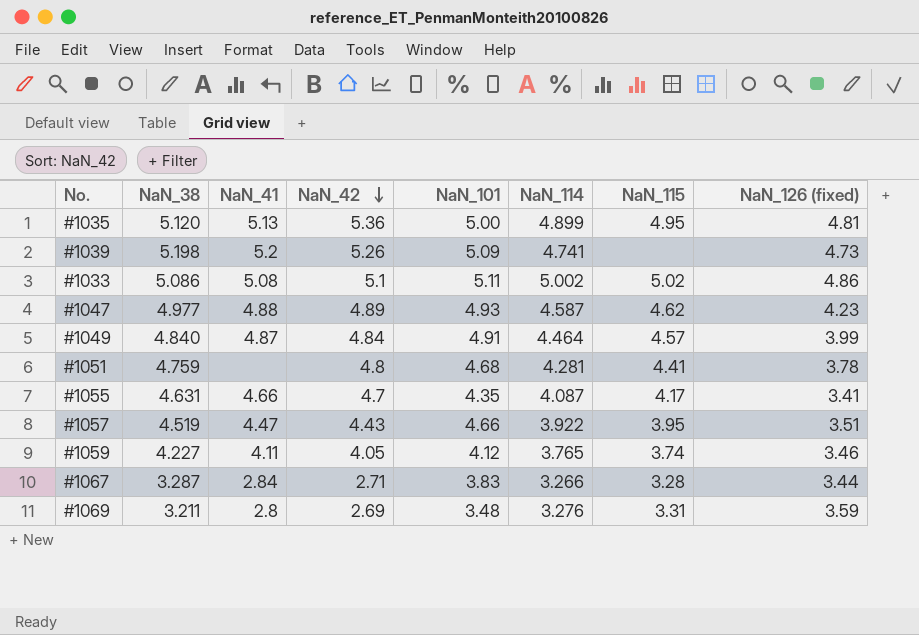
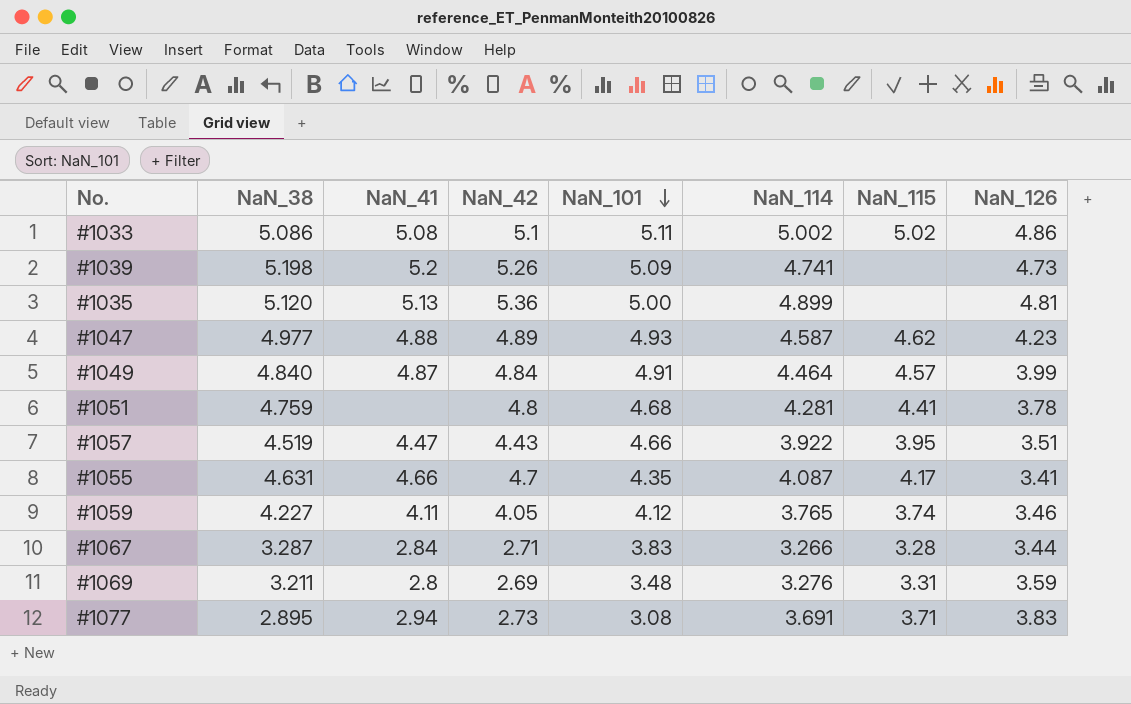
row order: NaN_42 descending -> NaN_101 descending
column name: NaN_126 (fixed) -> NaN_126
#1035 | NaN_115: 4.95 -> none
row #1077: none -> 2.895 | 2.94 | 2.73 | 3.08 | 3.691 | 3.71 | 3.83

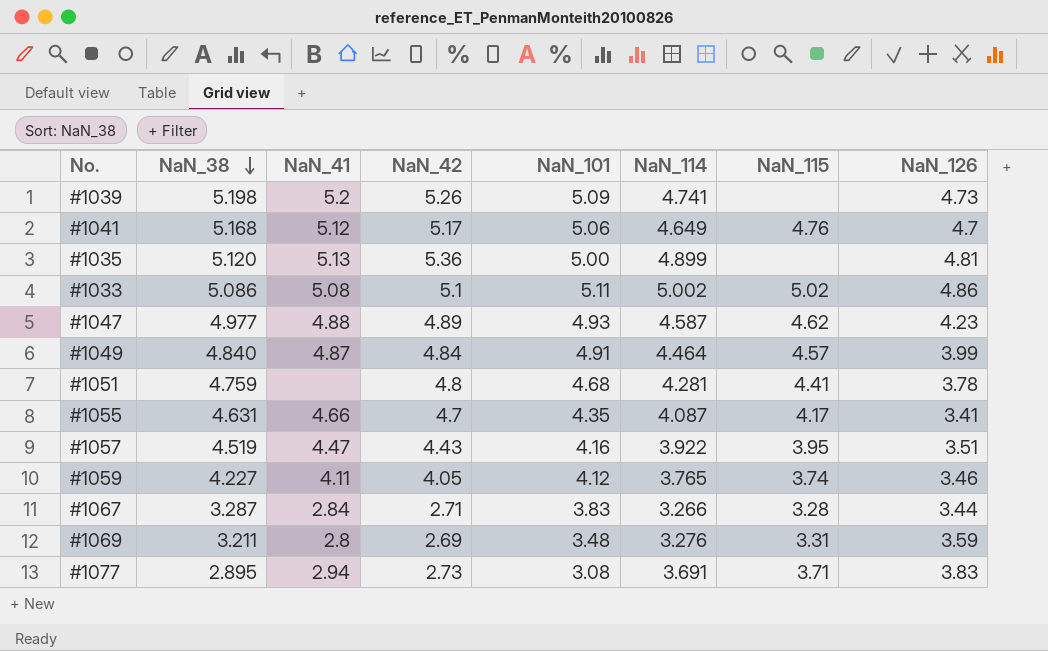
row order: NaN_101 descending -> NaN_38 descending
row #1041: none -> 5.168 | 5.12 | 5.17 | 5.06 | 4.649 | 4.76 | 4.7
#1057 | NaN_101: 4.66 -> 4.16

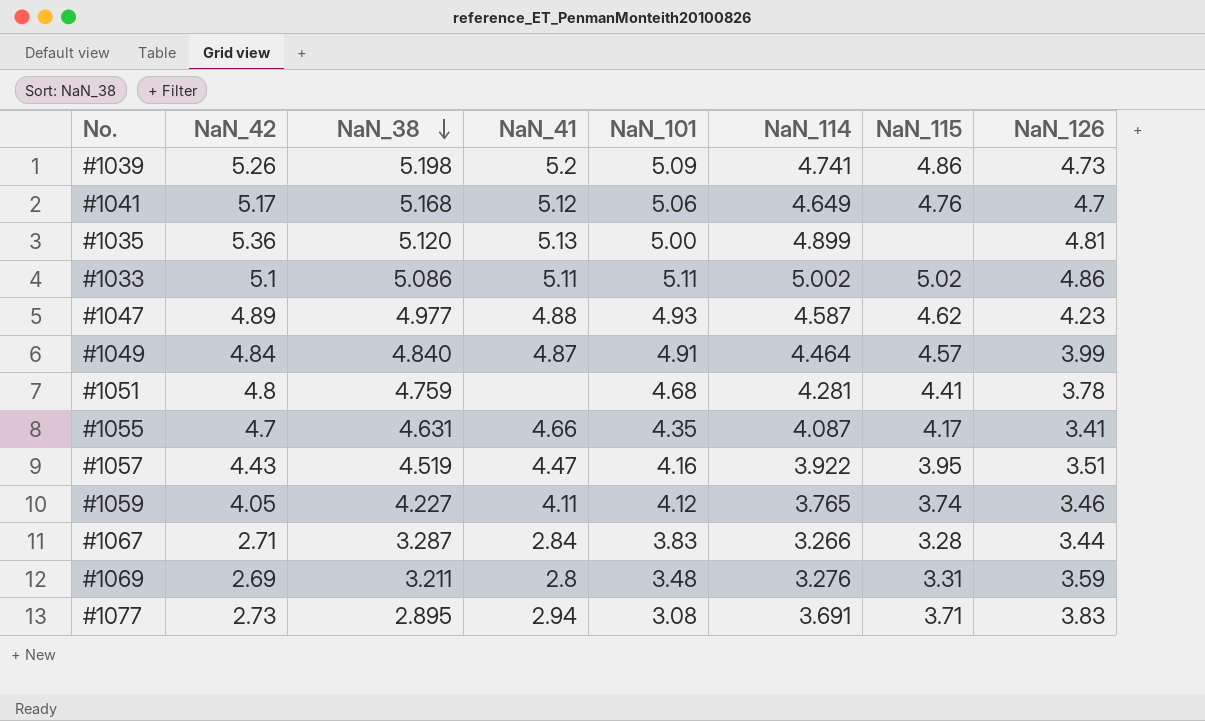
column NaN_42 | position: 4 -> 2
#1039 | NaN_115: none -> 4.86
#1033 | NaN_41: 5.08 -> 5.11

